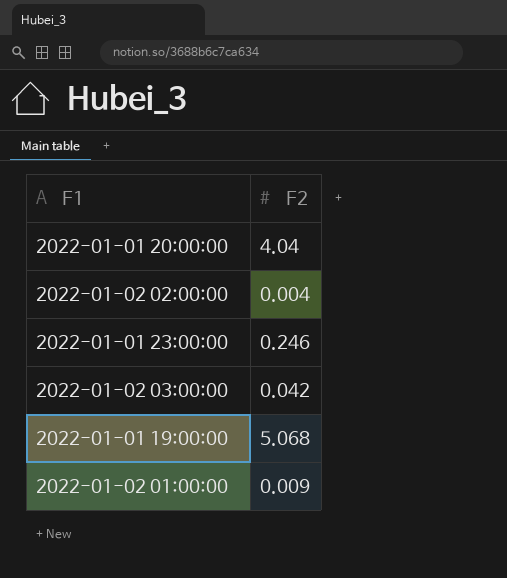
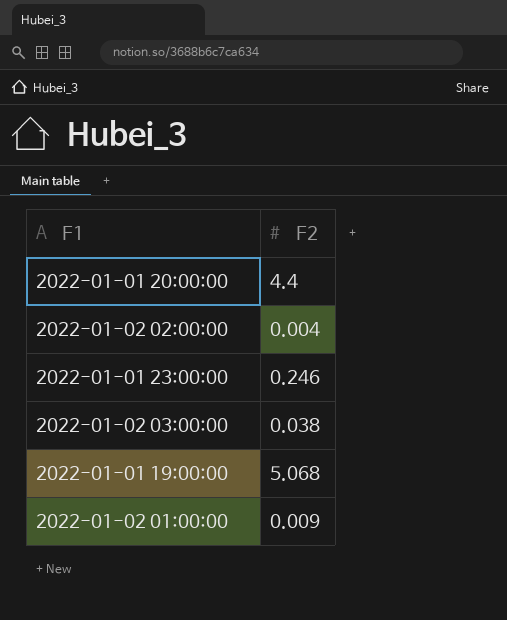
2022-01-01 20:00:00 | F2: 4.04 -> 4.4
2022-01-02 03:00:00 | F2: 0.042 -> 0.038

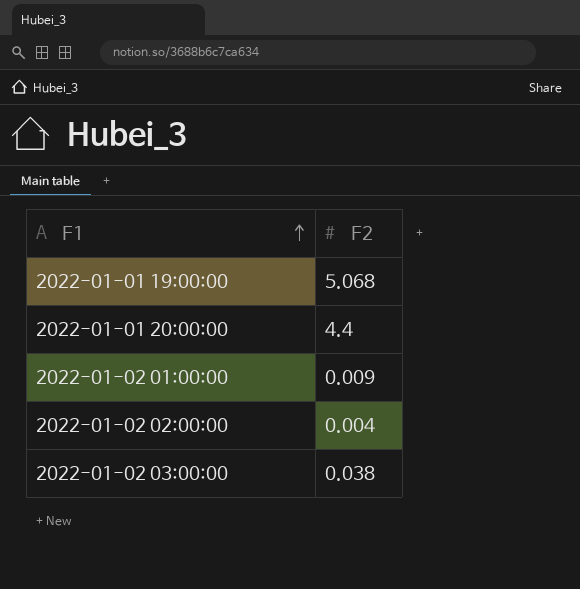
row order: none -> F1 ascending
row 2022-01-01 23:00:00: 0.246 -> none

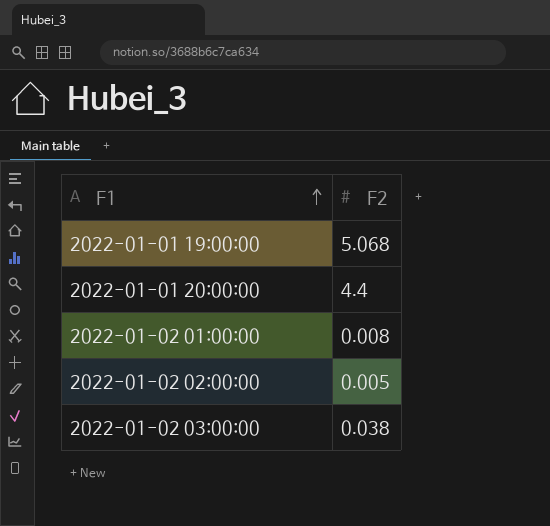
2022-01-02 01:00:00 | F2: 0.009 -> 0.008
2022-01-02 02:00:00 | F2: 0.004 -> 0.005

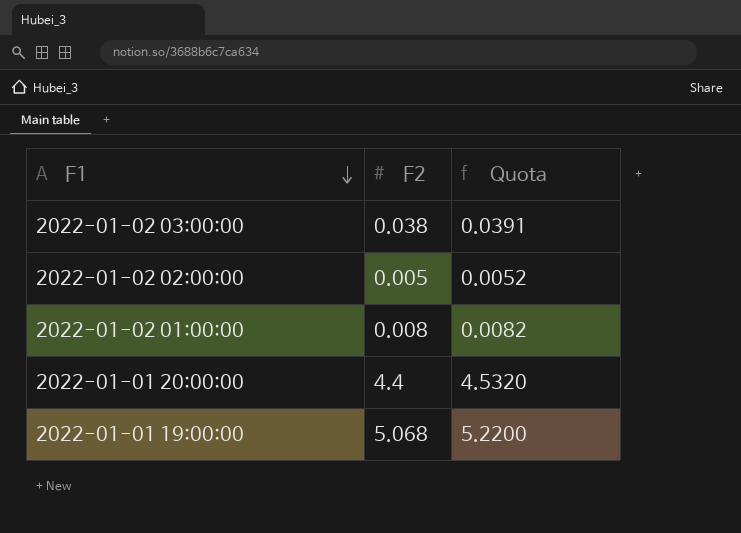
row order: F1 ascending -> F1 descending
column Quota | formula: none -> [F2] * 1.03

